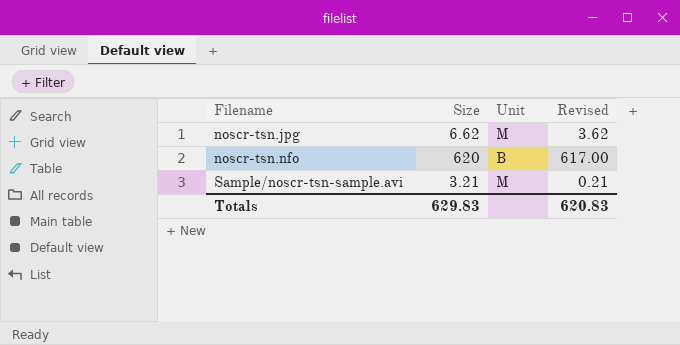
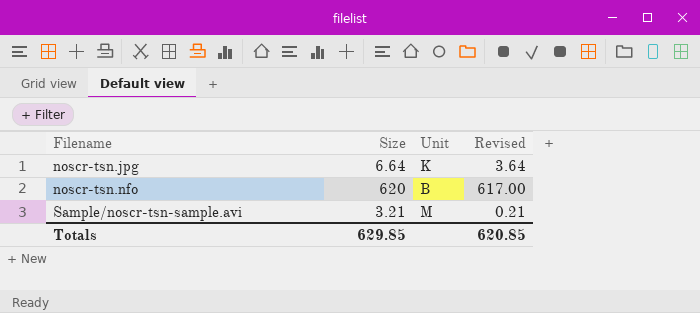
noscr-tsn.jpg | Size: 6.62 -> 6.64
noscr-tsn.jpg | Unit: M -> K
noscr-tsn.jpg | Revised: 3.62 -> 3.64
Totals | Size: 629.83 -> 629.85
Totals | Revised: 620.83 -> 620.85

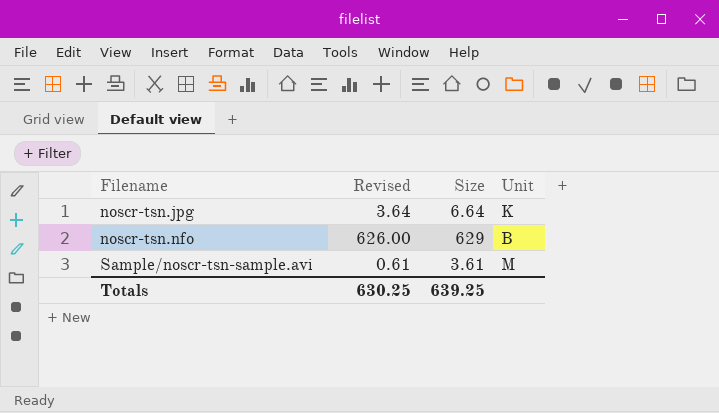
column Revised | position: 4 -> 2
noscr-tsn.nfo | Revised: 617.00 -> 626.00
noscr-tsn.nfo | Size: 620 -> 629
Sample/noscr-tsn-sample.avi | Revised: 0.21 -> 0.61
Sample/noscr-tsn-sample.avi | Size: 3.21 -> 3.61
Totals | Revised: 620.85 -> 630.25
Totals | Size: 629.85 -> 639.25

